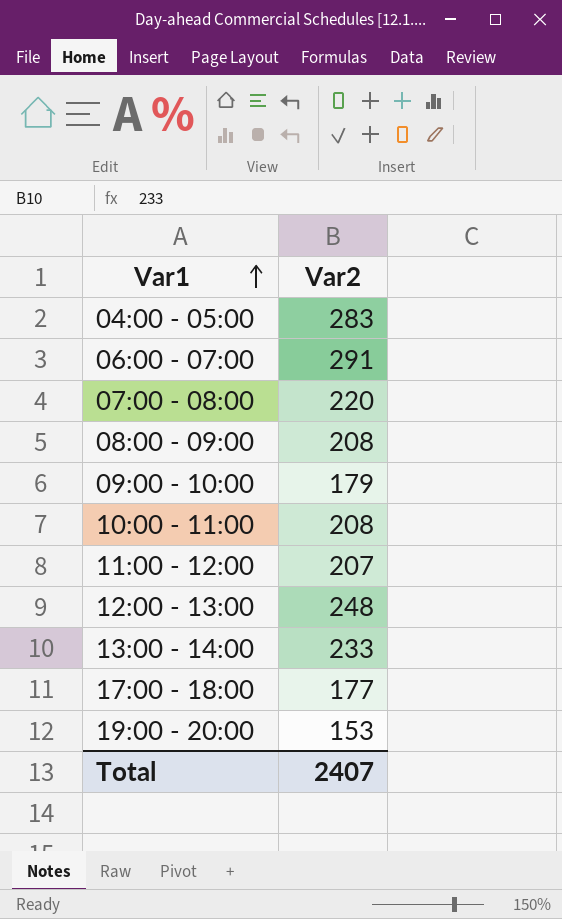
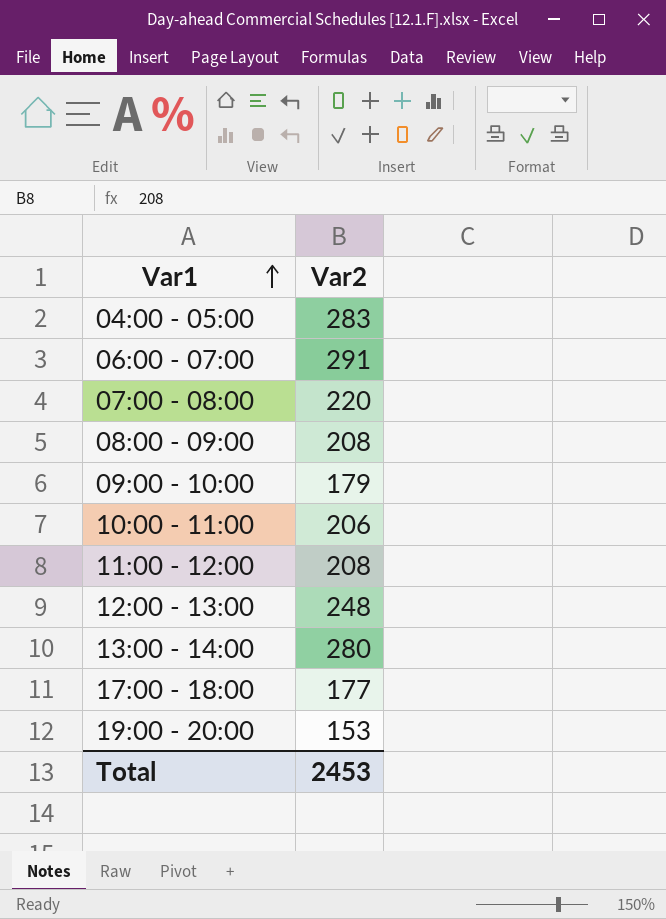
10:00 - 11:00 | Var2: 208 -> 206
11:00 - 12:00 | Var2: 207 -> 208
13:00 - 14:00 | Var2: 233 -> 280
Total | Var2: 2407 -> 2453

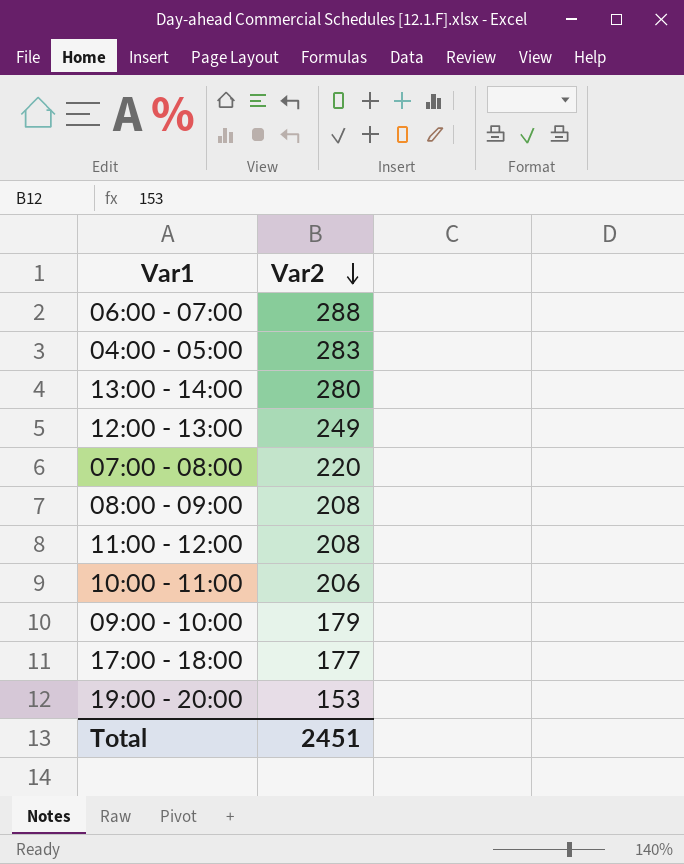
row order: Var1 ascending -> Var2 descending
06:00 - 07:00 | Var2: 291 -> 288
12:00 - 13:00 | Var2: 248 -> 249
Total | Var2: 2453 -> 2451

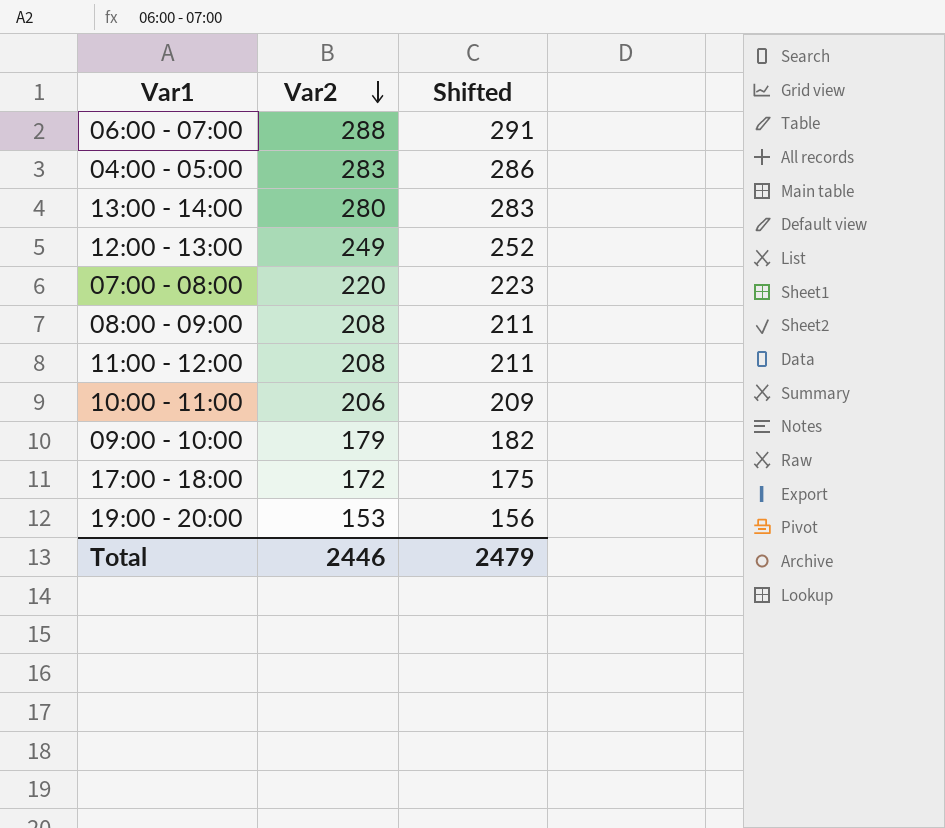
column Shifted | formula: none -> [Var2] + 3
17:00 - 18:00 | Var2: 177 -> 172
Total | Var2: 2451 -> 2446

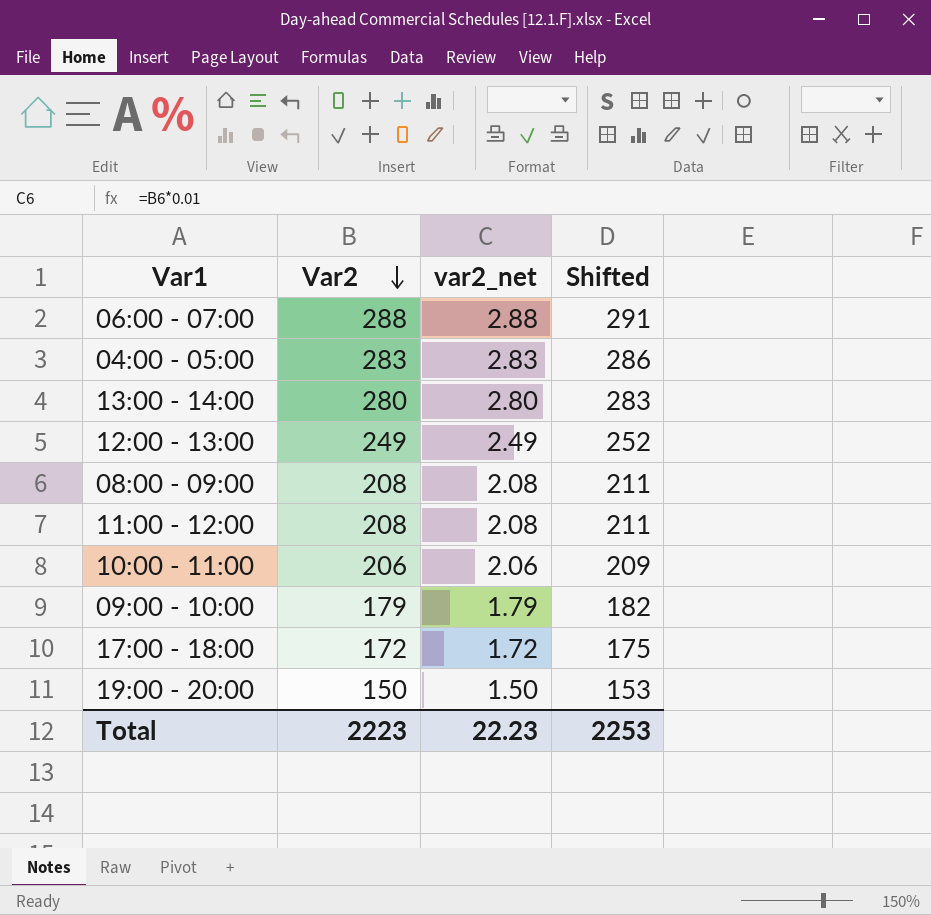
column var2_net | formula: none -> [Var2] * 0.01
row 07:00 - 08:00: 220 | 223 -> none
19:00 - 20:00 | Var2: 153 -> 150
19:00 - 20:00 | Shifted: 156 -> 153
Total | Var2: 2446 -> 2223
Total | Shifted: 2479 -> 2253

